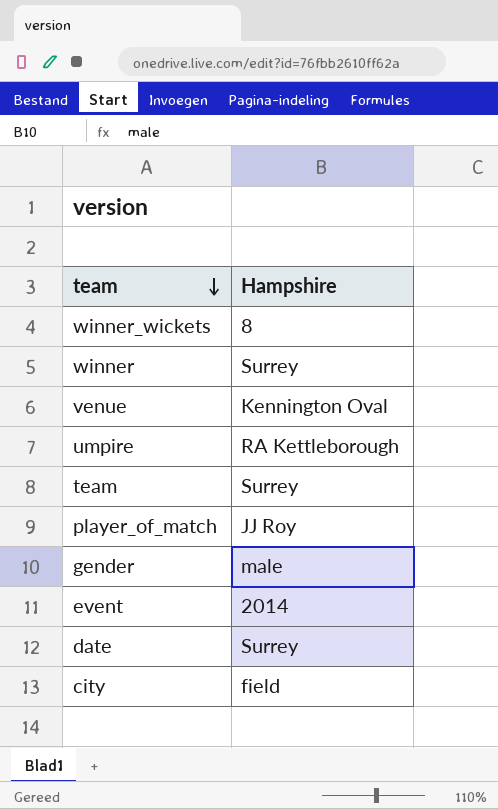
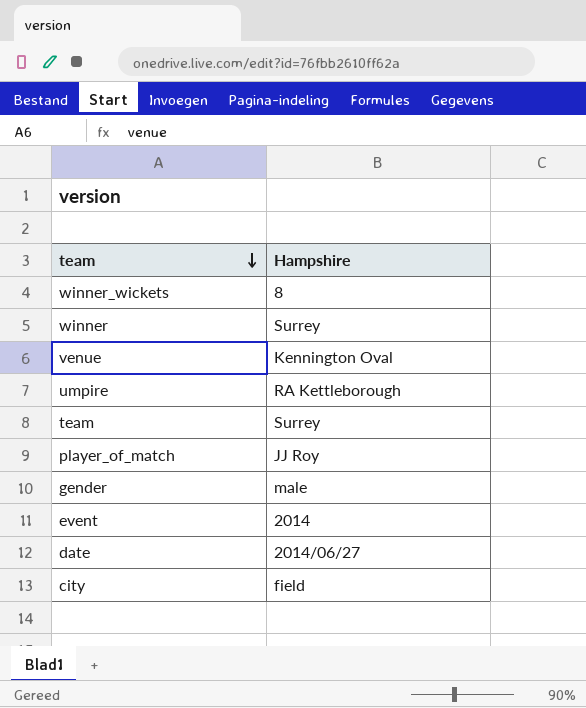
date | Hampshire: Surrey -> 2014/06/27

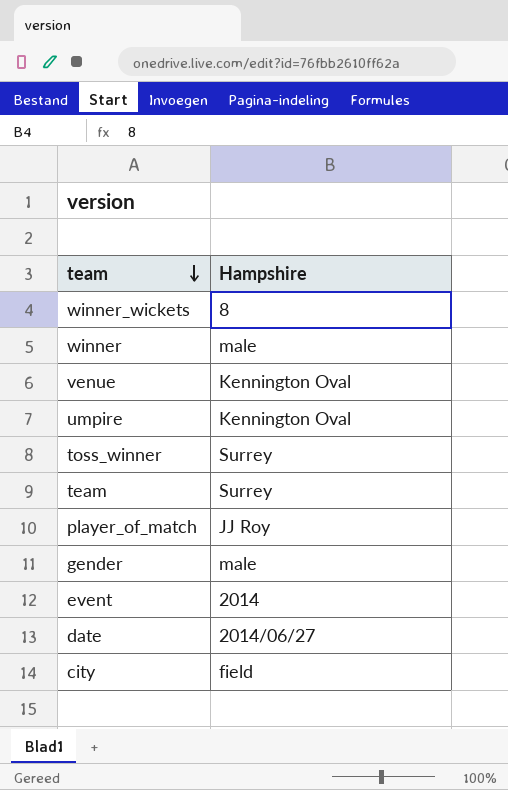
winner | Hampshire: Surrey -> male
umpire | Hampshire: RA Kettleborough -> Kennington Oval
row toss_winner: none -> Surrey

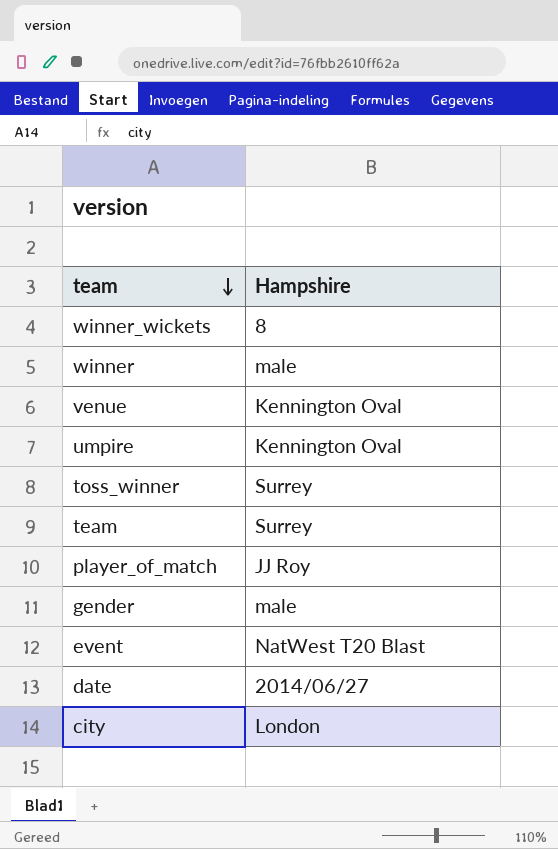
event | Hampshire: 2014 -> NatWest T20 Blast
city | Hampshire: field -> London

